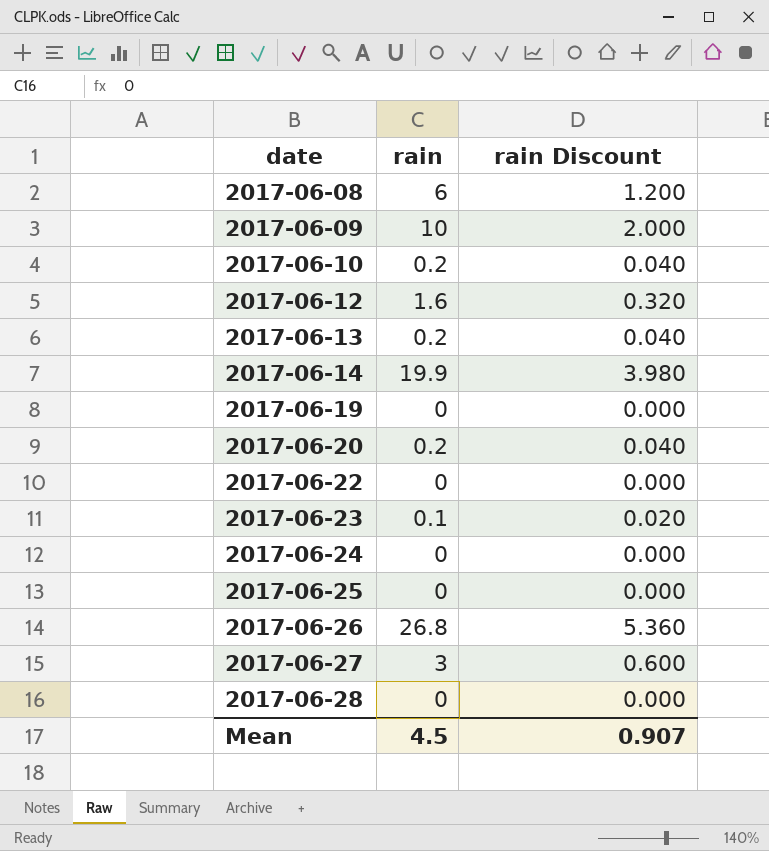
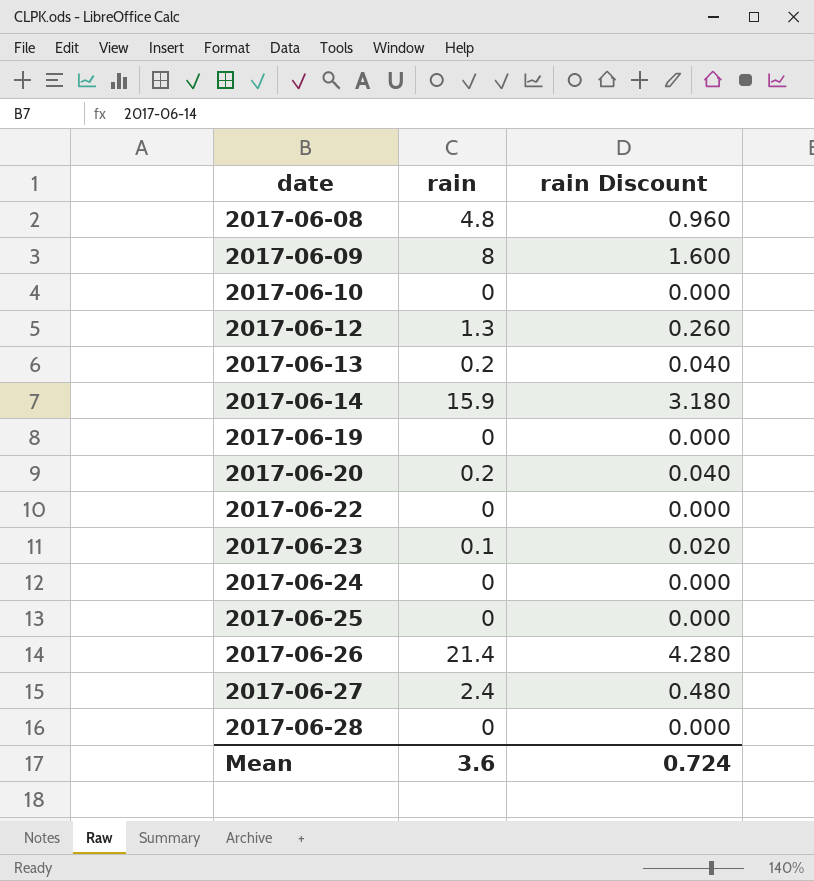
2017-06-08 | rain: 6 -> 4.8
2017-06-08 | rain Discount: 1.200 -> 0.960
2017-06-09 | rain: 10 -> 8
2017-06-09 | rain Discount: 2.000 -> 1.600
2017-06-10 | rain: 0.2 -> 0
2017-06-10 | rain Discount: 0.040 -> 0.000
2017-06-12 | rain: 1.6 -> 1.3
2017-06-12 | rain Discount: 0.320 -> 0.260
2017-06-14 | rain: 19.9 -> 15.9
2017-06-14 | rain Discount: 3.980 -> 3.180
2017-06-26 | rain: 26.8 -> 21.4
2017-06-26 | rain Discount: 5.360 -> 4.280
2017-06-27 | rain: 3 -> 2.4
2017-06-27 | rain Discount: 0.600 -> 0.480
Mean | rain: 4.5 -> 3.6
Mean | rain Discount: 0.907 -> 0.724

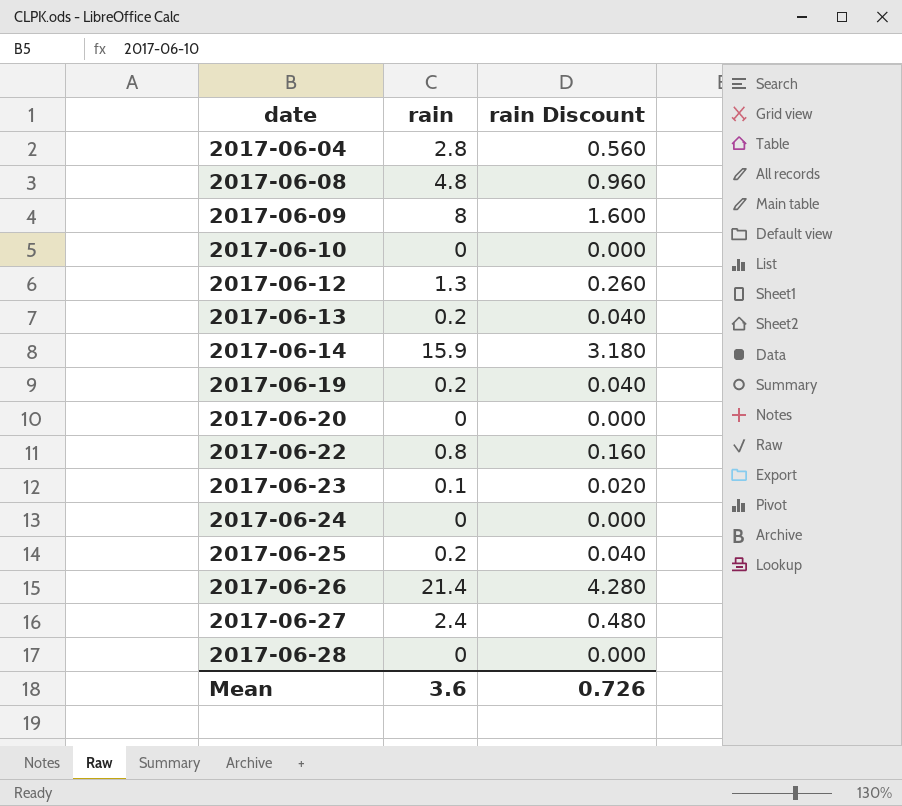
row 2017-06-04: none -> 2.8 | 0.560
2017-06-19 | rain: 0 -> 0.2
2017-06-19 | rain Discount: 0.000 -> 0.040
2017-06-20 | rain: 0.2 -> 0
2017-06-20 | rain Discount: 0.040 -> 0.000
2017-06-22 | rain: 0 -> 0.8
2017-06-22 | rain Discount: 0.000 -> 0.160
2017-06-25 | rain: 0 -> 0.2
2017-06-25 | rain Discount: 0.000 -> 0.040
Mean | rain Discount: 0.724 -> 0.726

